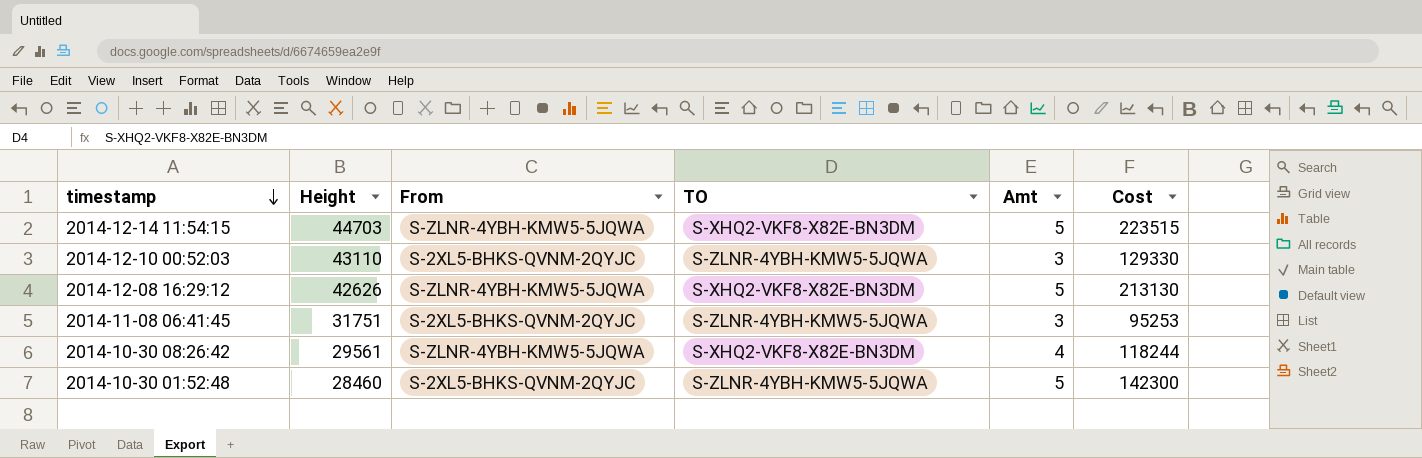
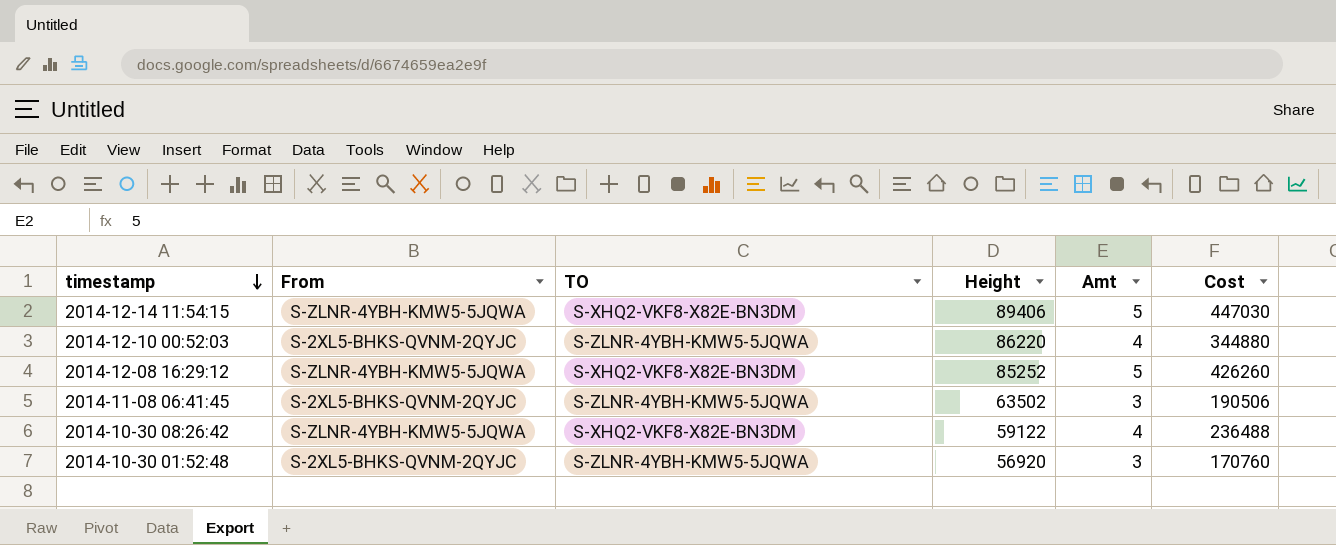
column Height | position: 2 -> 4
2014-12-14 11:54:15 | Height: 44703 -> 89406
2014-12-14 11:54:15 | Cost: 223515 -> 447030
2014-12-10 00:52:03 | Height: 43110 -> 86220
2014-12-10 00:52:03 | Amt: 3 -> 4
2014-12-10 00:52:03 | Cost: 129330 -> 344880
2014-12-08 16:29:12 | Height: 42626 -> 85252
2014-12-08 16:29:12 | Cost: 213130 -> 426260
2014-11-08 06:41:45 | Height: 31751 -> 63502
2014-11-08 06:41:45 | Cost: 95253 -> 190506
2014-10-30 08:26:42 | Height: 29561 -> 59122
2014-10-30 08:26:42 | Cost: 118244 -> 236488
2014-10-30 01:52:48 | Height: 28460 -> 56920
2014-10-30 01:52:48 | Amt: 5 -> 3
2014-10-30 01:52:48 | Cost: 142300 -> 170760

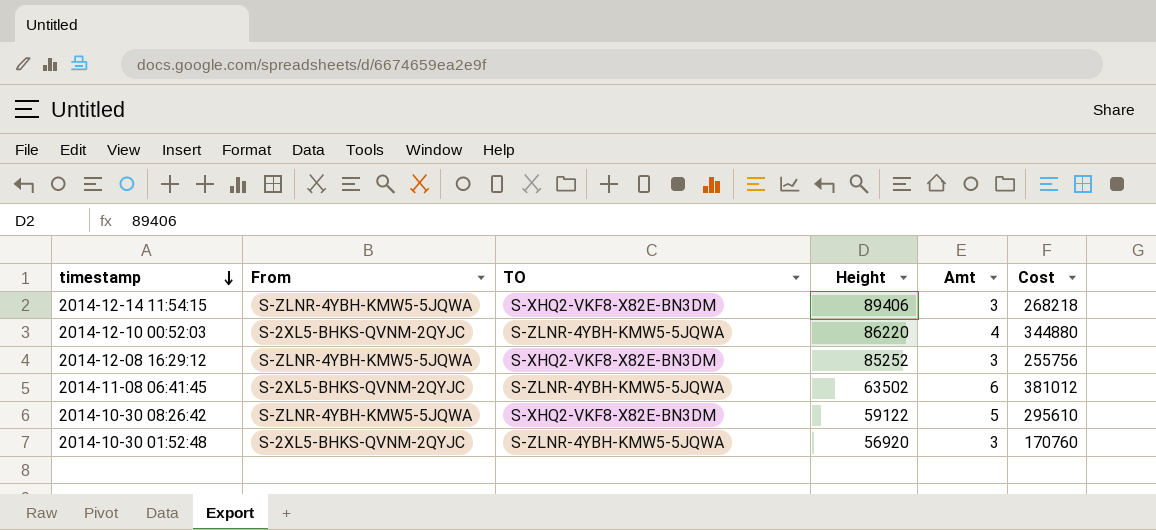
2014-12-14 11:54:15 | Amt: 5 -> 3
2014-12-14 11:54:15 | Cost: 447030 -> 268218
2014-12-08 16:29:12 | Amt: 5 -> 3
2014-12-08 16:29:12 | Cost: 426260 -> 255756
2014-11-08 06:41:45 | Amt: 3 -> 6
2014-11-08 06:41:45 | Cost: 190506 -> 381012
2014-10-30 08:26:42 | Amt: 4 -> 5
2014-10-30 08:26:42 | Cost: 236488 -> 295610

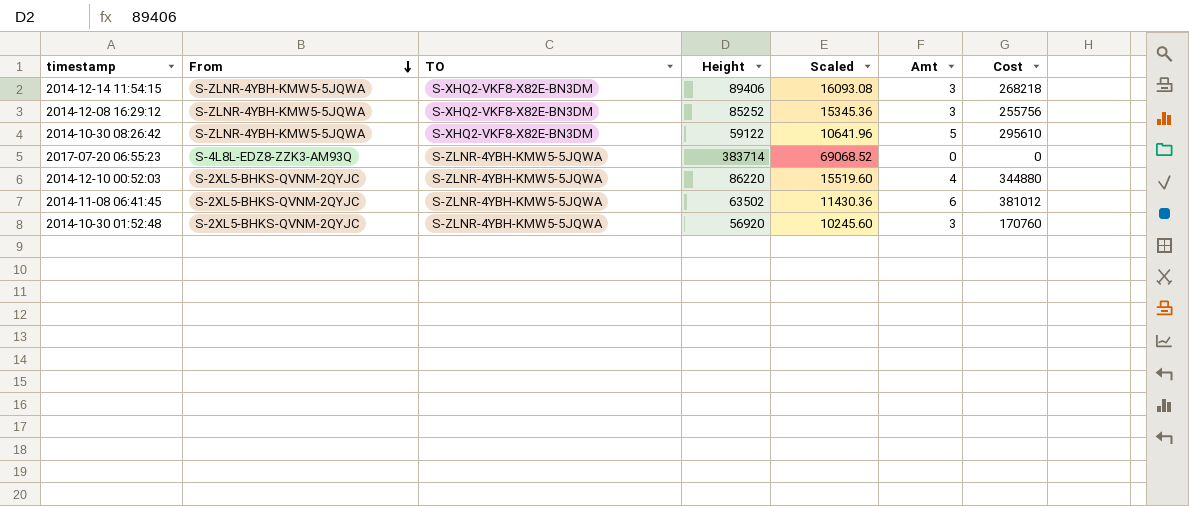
row order: timestamp descending -> From descending
column Scaled | formula: none -> [Height] * 0.18
row 2017-07-20 06:55:23: none -> S-4L8L-EDZ8-ZZK3-AM93Q | S-ZLNR-4YBH-KMW5-5JQWA | 383714 | 69068.52 | 0 | 0

